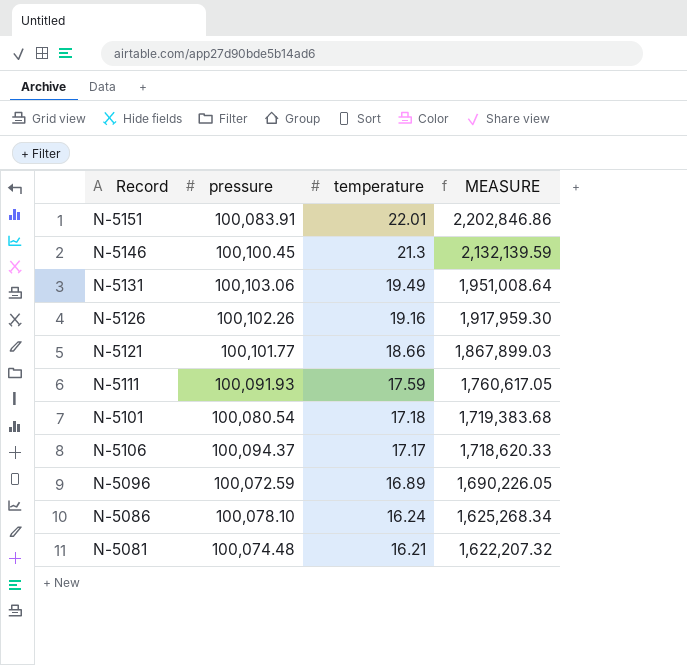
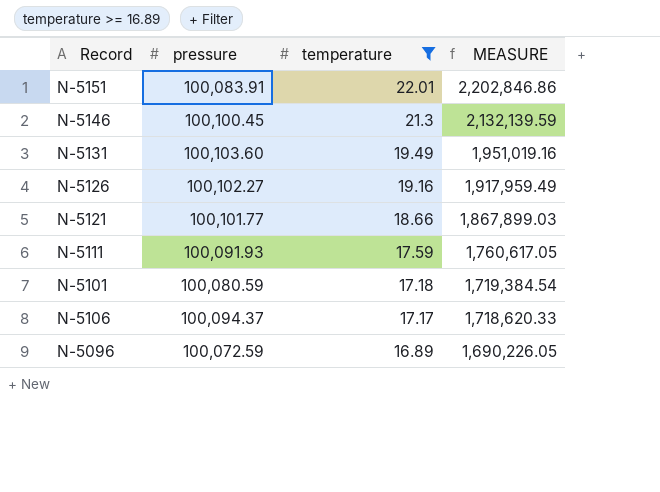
filter: none -> temperature >= 16.89
N-5131 | pressure: 100,103.06 -> 100,103.60
N-5131 | MEASURE: 1,951,008.64 -> 1,951,019.16
N-5126 | pressure: 100,102.26 -> 100,102.27
N-5126 | MEASURE: 1,917,959.30 -> 1,917,959.49
N-5101 | pressure: 100,080.54 -> 100,080.59
N-5101 | MEASURE: 1,719,383.68 -> 1,719,384.54

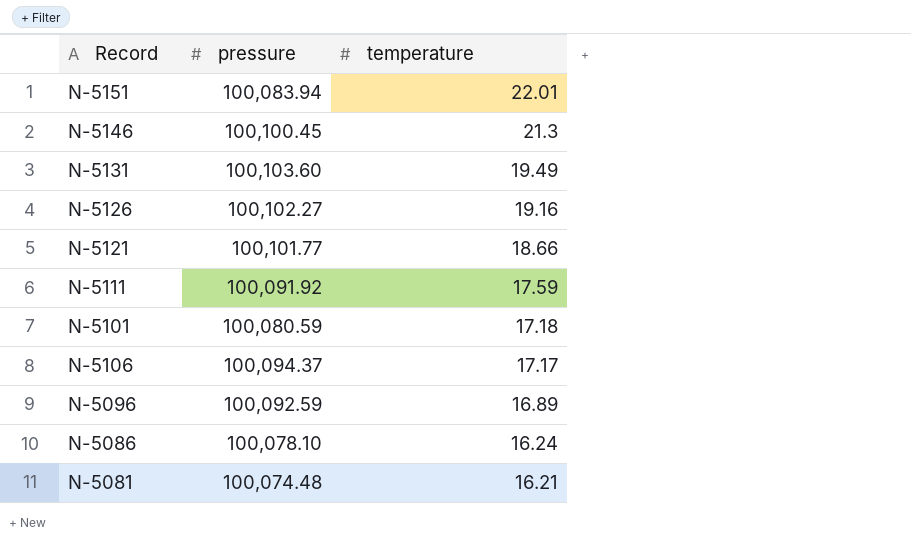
filter: temperature >= 16.89 -> none
column MEASURE | formula: [pressure] * [temperature] -> none
N-5151 | pressure: 100,083.91 -> 100,083.94
N-5111 | pressure: 100,091.93 -> 100,091.92
N-5096 | pressure: 100,072.59 -> 100,092.59

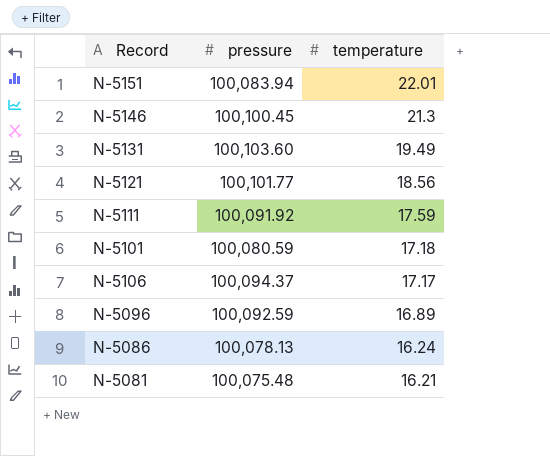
row N-5126: 100,102.27 | 19.16 -> none
N-5121 | temperature: 18.66 -> 18.56
N-5086 | pressure: 100,078.10 -> 100,078.13
N-5081 | pressure: 100,074.48 -> 100,075.48

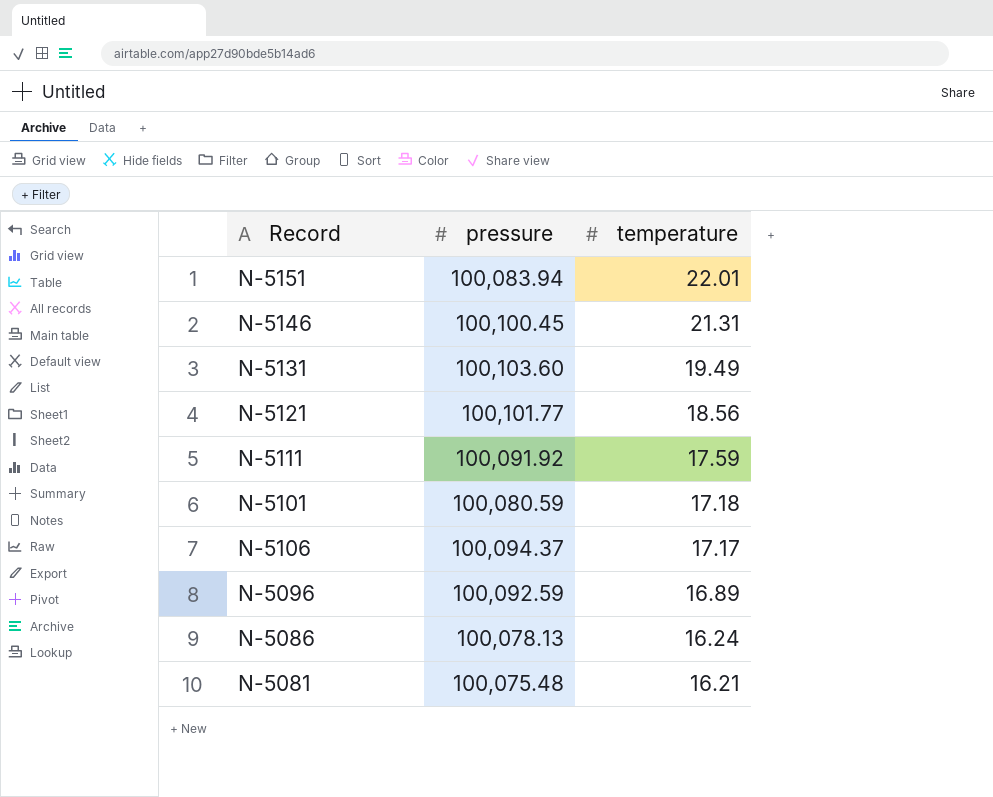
N-5146 | temperature: 21.3 -> 21.31

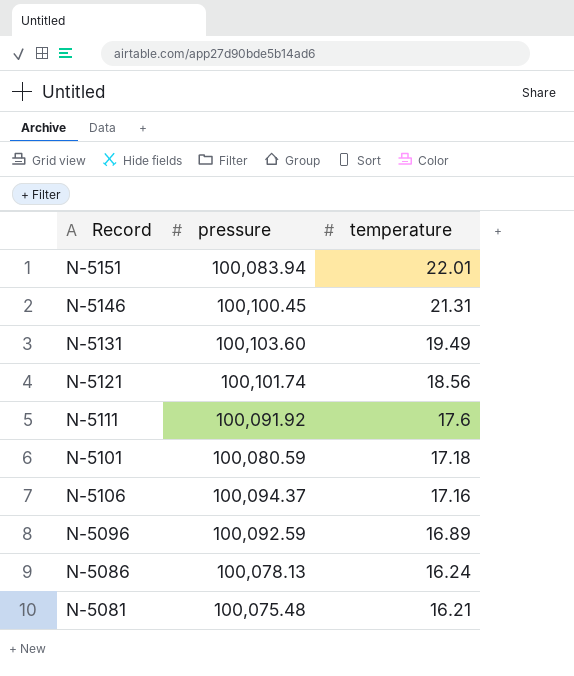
N-5121 | pressure: 100,101.77 -> 100,101.74
N-5111 | temperature: 17.59 -> 17.6
N-5106 | temperature: 17.17 -> 17.16

